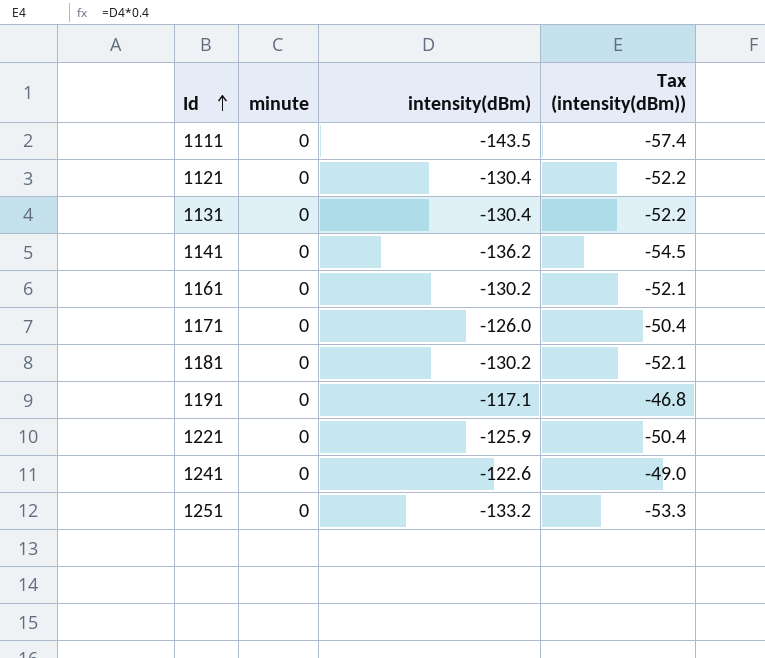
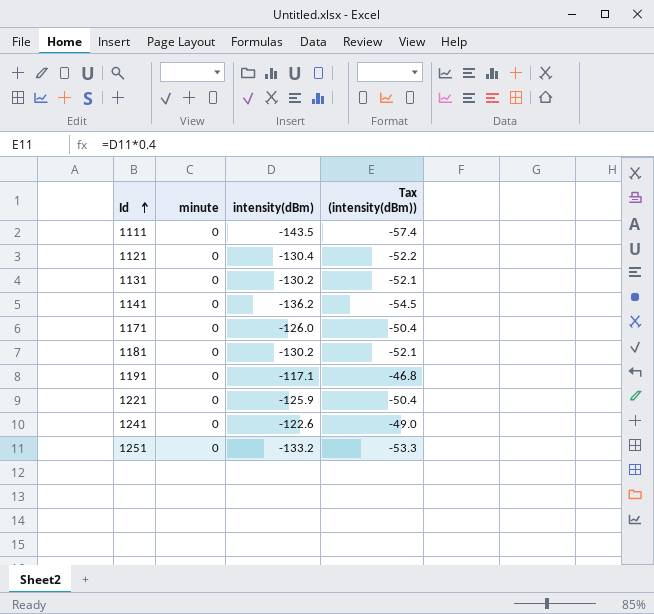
row 1161: 0 | -130.2 | -52.1 -> none
1131 | intensity(dBm): -130.4 -> -130.2
1131 | Tax (intensity(dBm)): -52.2 -> -52.1

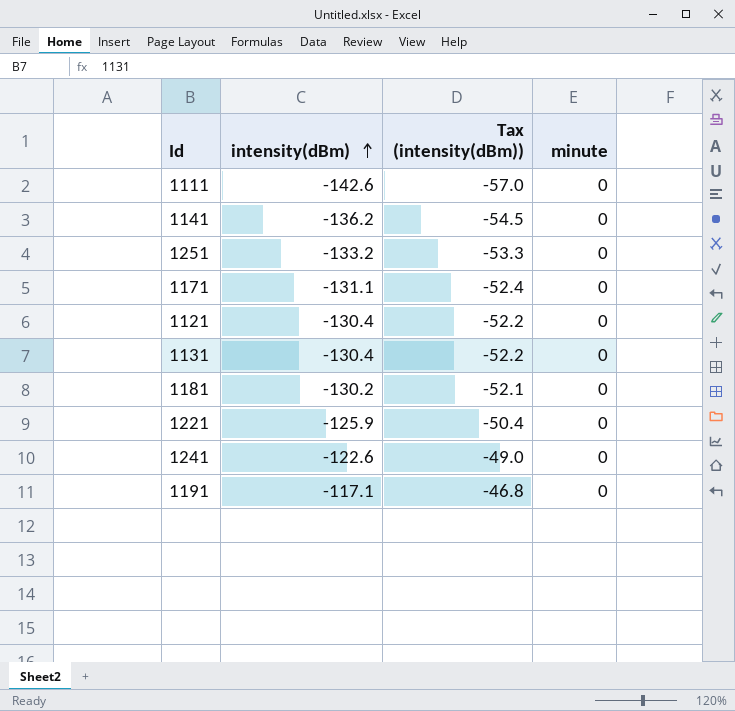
row order: Id ascending -> intensity(dBm) ascending
column minute | position: 2 -> 4
1111 | intensity(dBm): -143.5 -> -142.6
1111 | Tax (intensity(dBm)): -57.4 -> -57.0
1171 | intensity(dBm): -126.0 -> -131.1
1171 | Tax (intensity(dBm)): -50.4 -> -52.4
1131 | intensity(dBm): -130.2 -> -130.4
1131 | Tax (intensity(dBm)): -52.1 -> -52.2

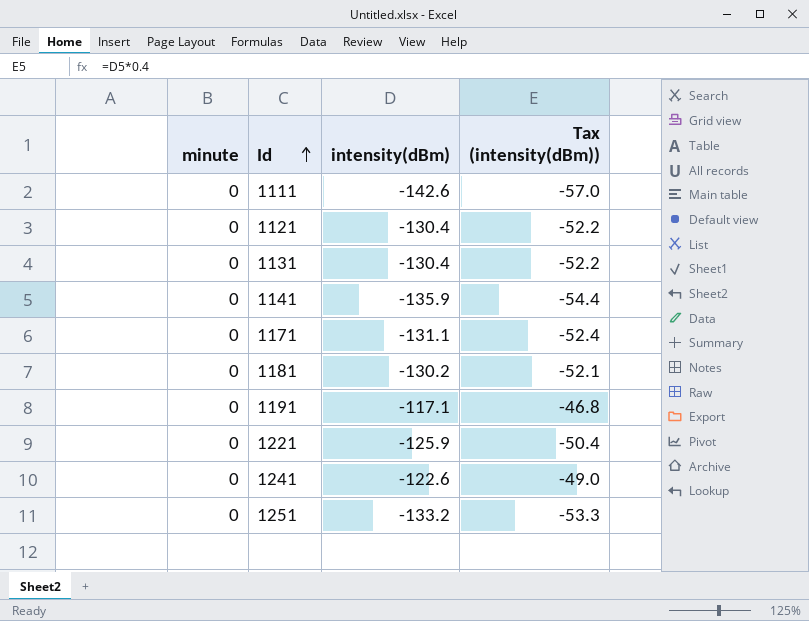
row order: intensity(dBm) ascending -> Id ascending
column minute | position: 4 -> 1
1141 | intensity(dBm): -136.2 -> -135.9
1141 | Tax (intensity(dBm)): -54.5 -> -54.4

